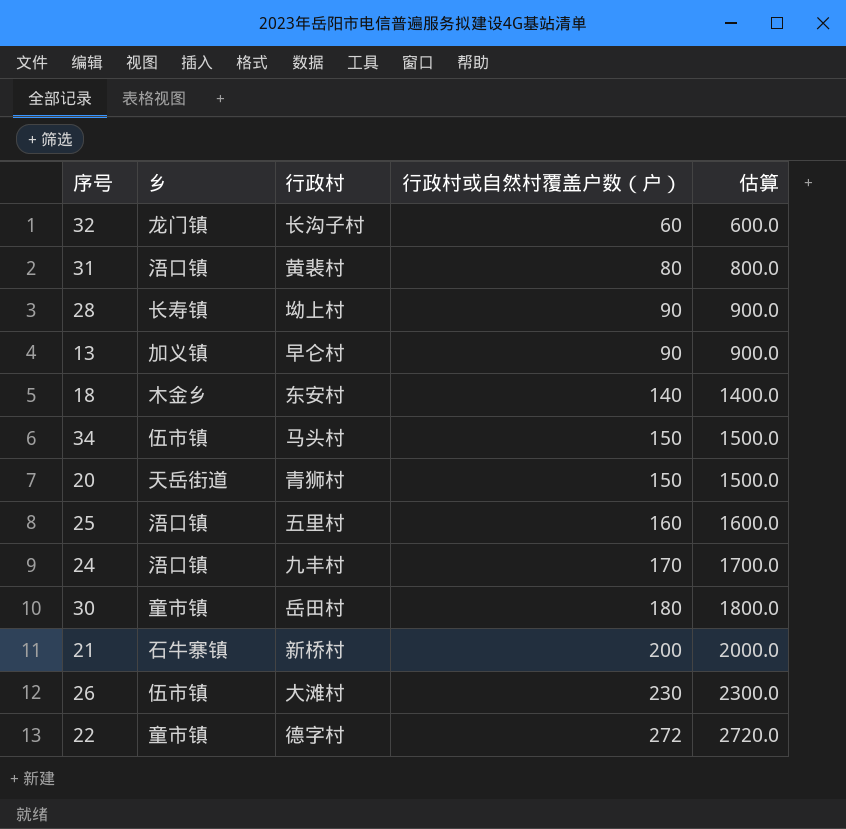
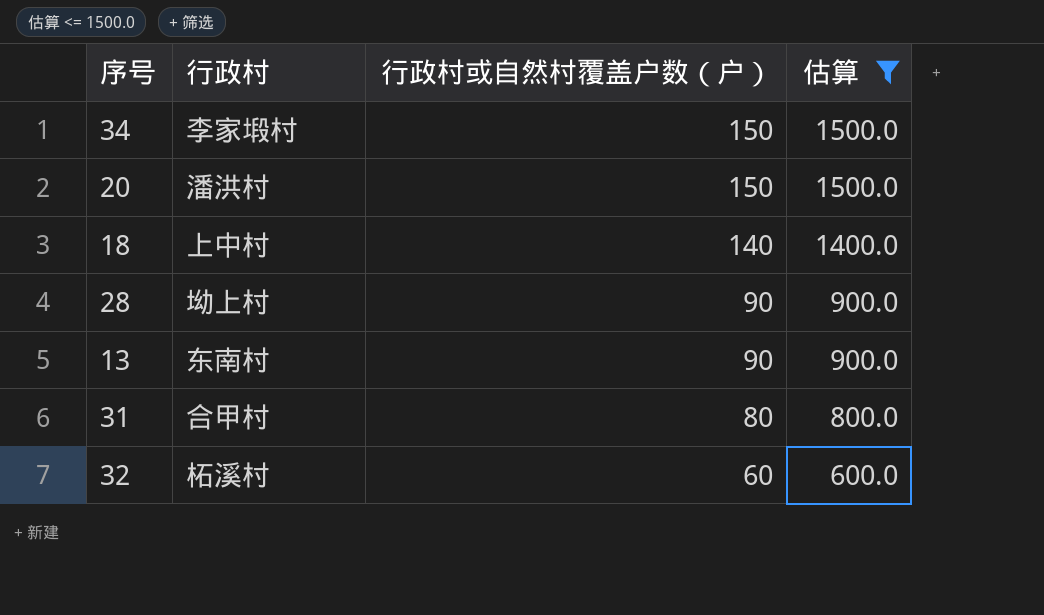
filter: none -> 估算 <= 1500.0
row order: 行政村或自然村覆盖户数（户） ascending -> 行政村或自然村覆盖户数（户） descending
column 乡 | position: 2 -> none
34 | 行政村: 马头村 -> 李家塅村
20 | 行政村: 青狮村 -> 潘洪村
18 | 行政村: 东安村 -> 上中村
13 | 行政村: 早仑村 -> 东南村
31 | 行政村: 黄裴村 -> 合甲村
32 | 行政村: 长沟子村 -> 柘溪村

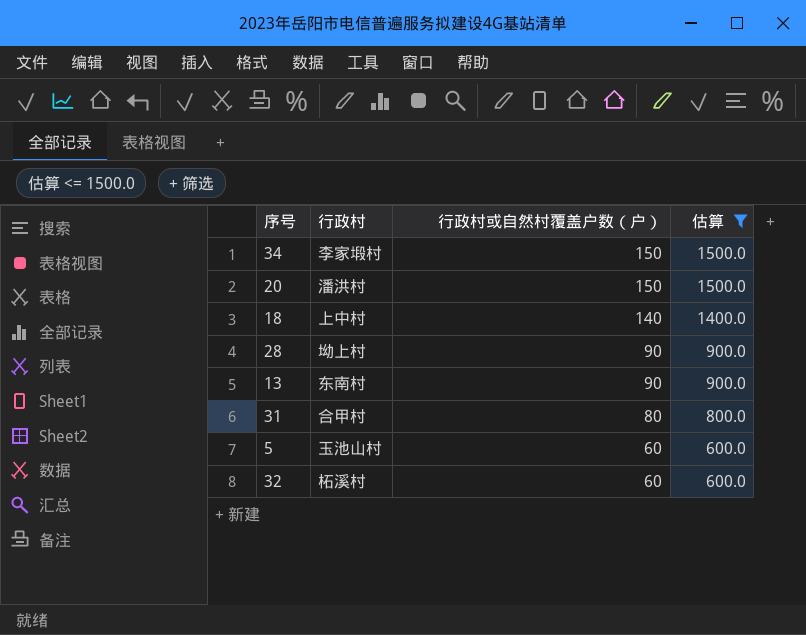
row 5: none -> 玉池山村 | 60 | 600.0

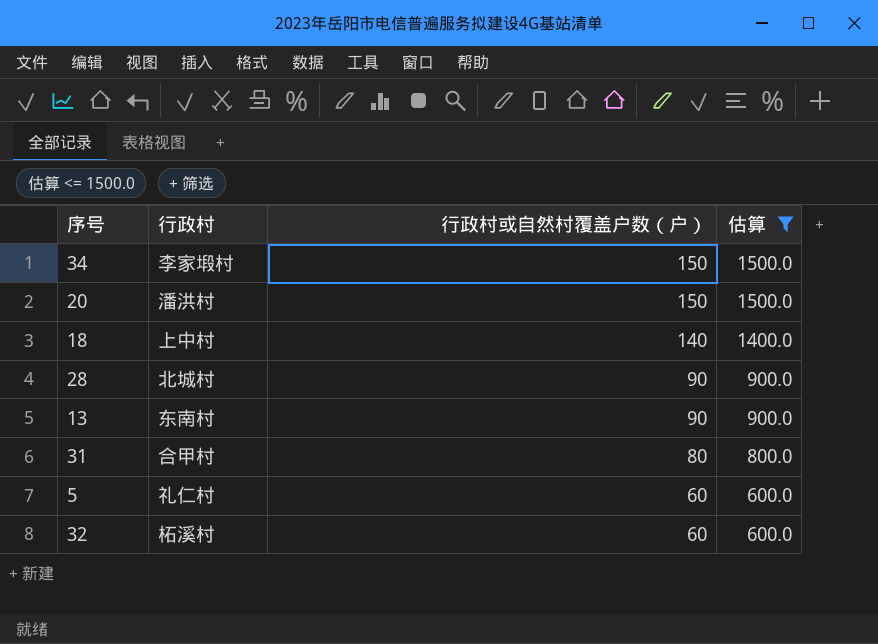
28 | 行政村: 坳上村 -> 北城村
5 | 行政村: 玉池山村 -> 礼仁村

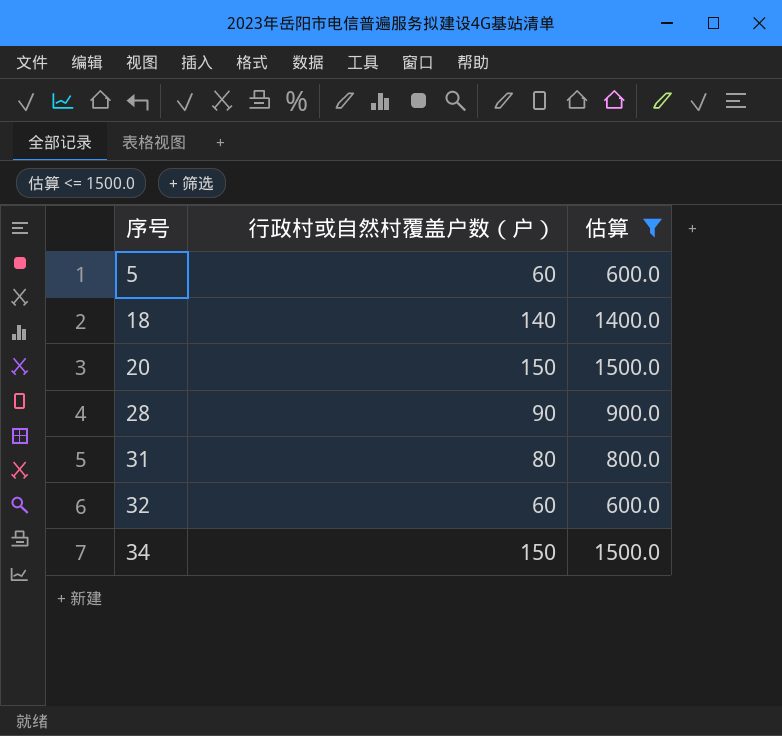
row order: 行政村或自然村覆盖户数（户） descending -> 序号 ascending
column 行政村 | position: 2 -> none
row 13: 东南村 | 90 | 900.0 -> none

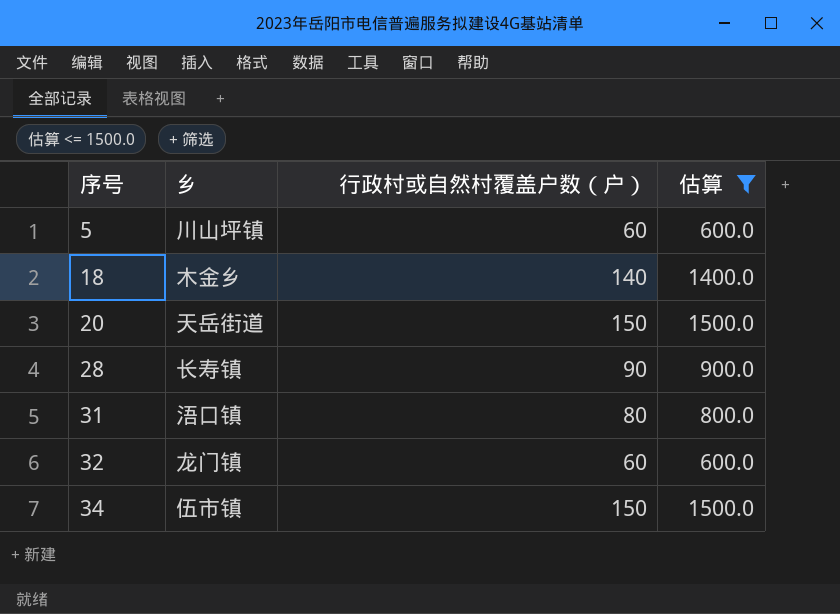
column 乡 | position: none -> 2

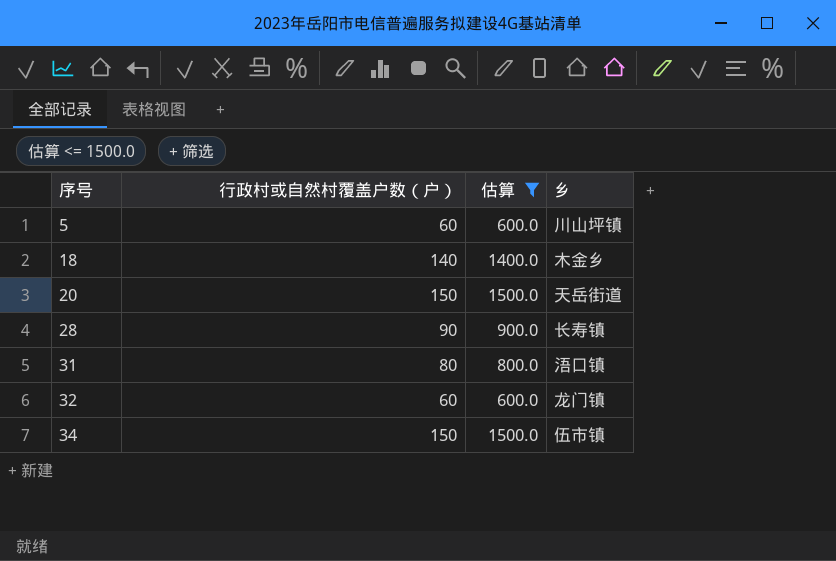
column 乡 | position: 2 -> 4

